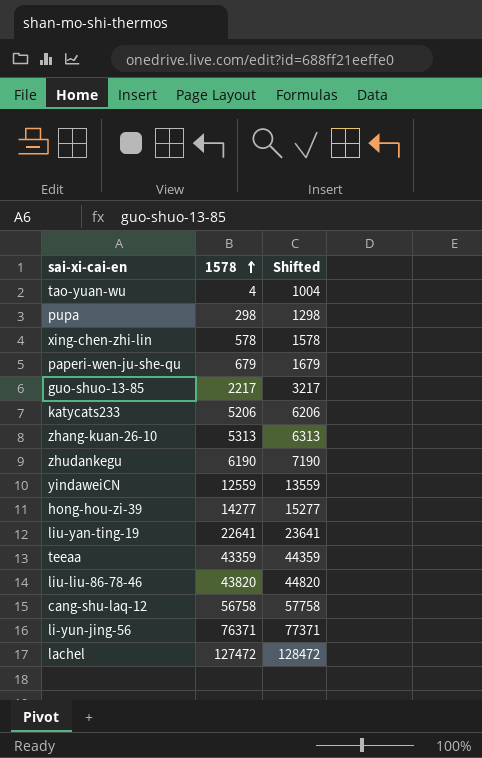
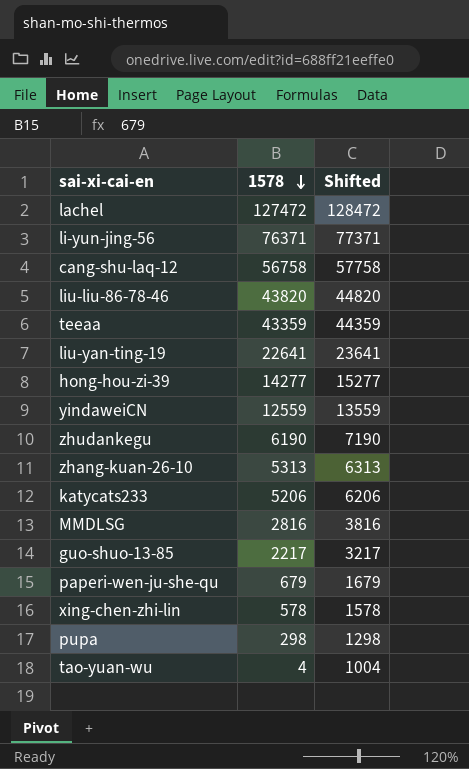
row order: 1578 ascending -> 1578 descending
row MMDLSG: none -> 2816 | 3816

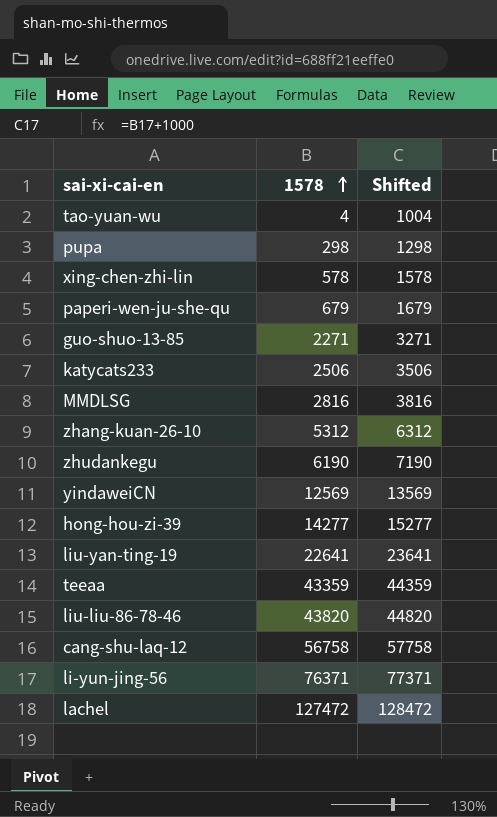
row order: 1578 descending -> 1578 ascending
guo-shuo-13-85 | 1578: 2217 -> 2271
guo-shuo-13-85 | Shifted: 3217 -> 3271
katycats233 | 1578: 5206 -> 2506
katycats233 | Shifted: 6206 -> 3506
zhang-kuan-26-10 | 1578: 5313 -> 5312
zhang-kuan-26-10 | Shifted: 6313 -> 6312
yindaweiCN | 1578: 12559 -> 12569
yindaweiCN | Shifted: 13559 -> 13569

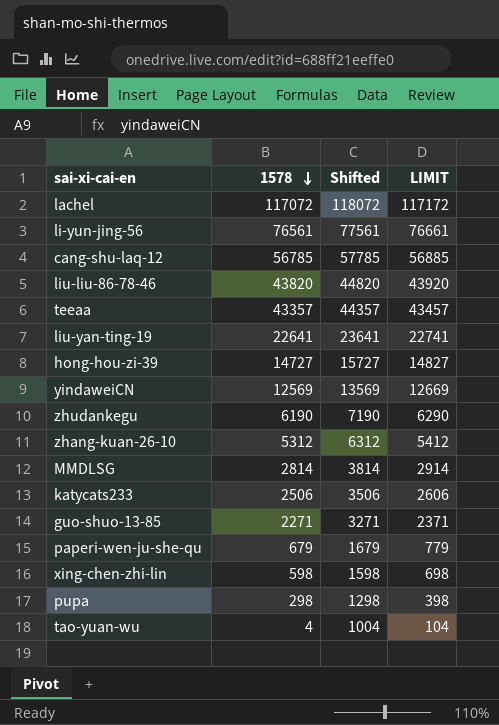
row order: 1578 ascending -> 1578 descending
column LIMIT | formula: none -> [1578] + 100
lachel | 1578: 127472 -> 117072
lachel | Shifted: 128472 -> 118072
li-yun-jing-56 | 1578: 76371 -> 76561
li-yun-jing-56 | Shifted: 77371 -> 77561
cang-shu-laq-12 | 1578: 56758 -> 56785
cang-shu-laq-12 | Shifted: 57758 -> 57785
teeaa | 1578: 43359 -> 43357
teeaa | Shifted: 44359 -> 44357
hong-hou-zi-39 | 1578: 14277 -> 14727
hong-hou-zi-39 | Shifted: 15277 -> 15727
MMDLSG | 1578: 2816 -> 2814
MMDLSG | Shifted: 3816 -> 3814
xing-chen-zhi-lin | 1578: 578 -> 598
xing-chen-zhi-lin | Shifted: 1578 -> 1598

